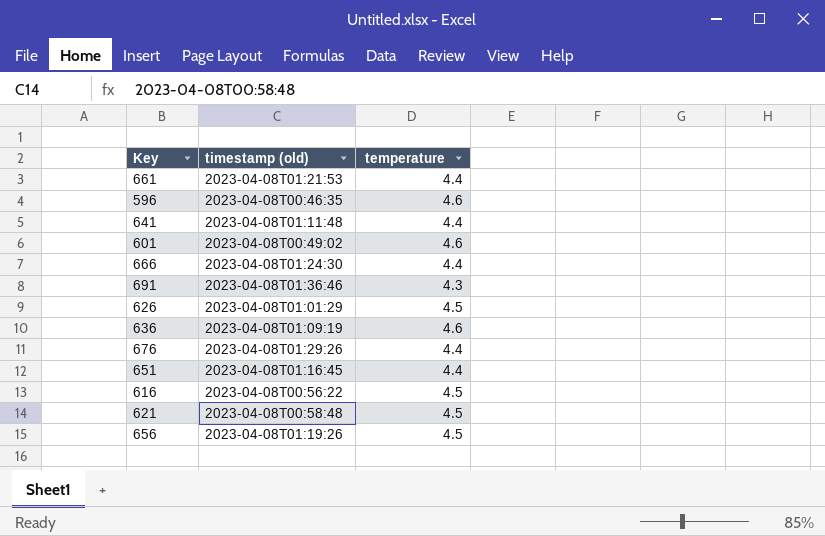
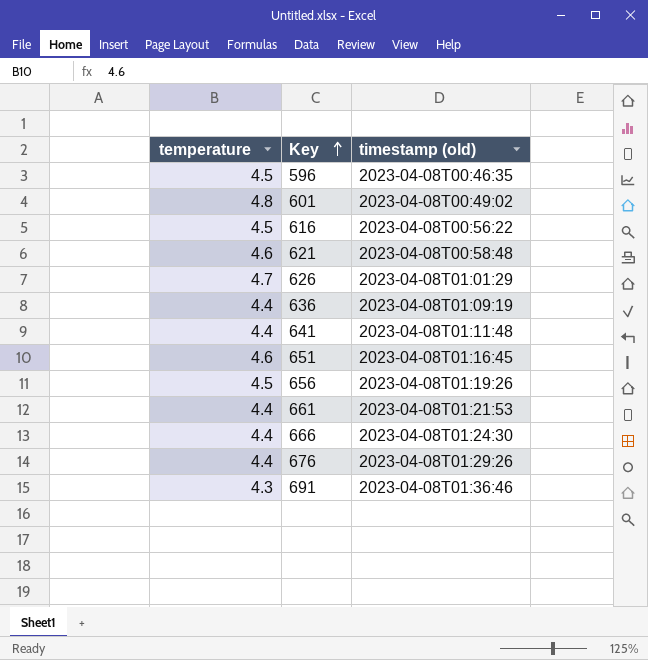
row order: none -> Key ascending
column temperature | position: 3 -> 1
596 | temperature: 4.6 -> 4.5
601 | temperature: 4.6 -> 4.8
621 | temperature: 4.5 -> 4.6
626 | temperature: 4.5 -> 4.7
636 | temperature: 4.6 -> 4.4
651 | temperature: 4.4 -> 4.6

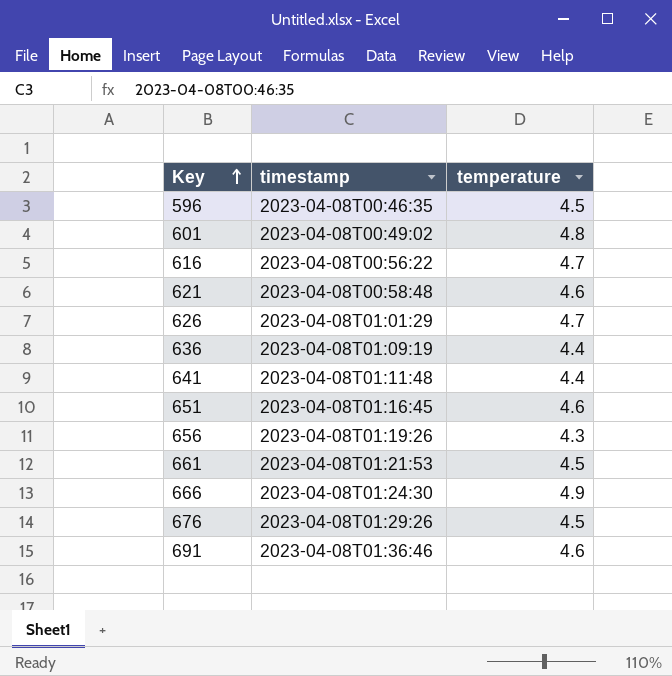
column name: timestamp (old) -> timestamp
column temperature | position: 1 -> 3
616 | temperature: 4.5 -> 4.7
656 | temperature: 4.5 -> 4.3
661 | temperature: 4.4 -> 4.5
666 | temperature: 4.4 -> 4.9
676 | temperature: 4.4 -> 4.5
691 | temperature: 4.3 -> 4.6

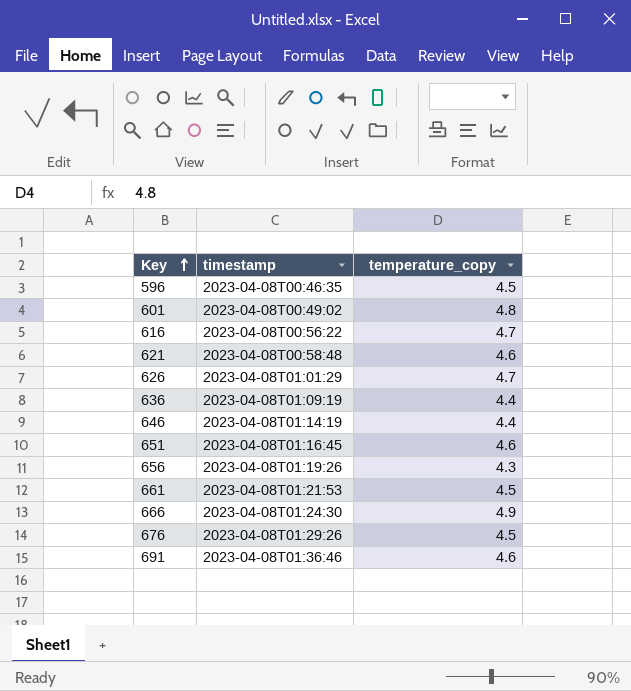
column name: temperature -> temperature_copy
row 641: 2023-04-08T01:11:48 | 4.4 -> none
row 646: none -> 2023-04-08T01:14:19 | 4.4

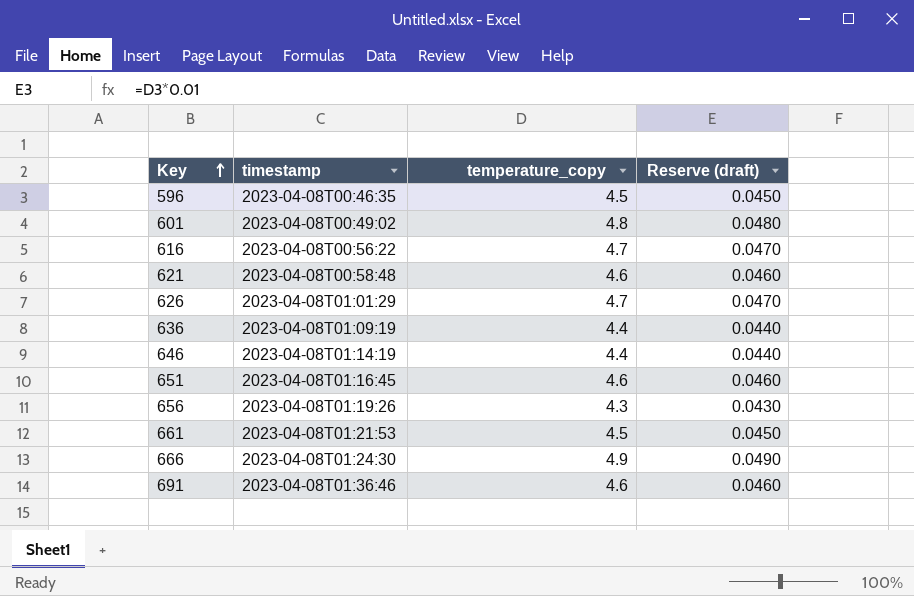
column Reserve (draft) | formula: none -> [temperature_copy] * 0.01
row 676: 2023-04-08T01:29:26 | 4.5 -> none

